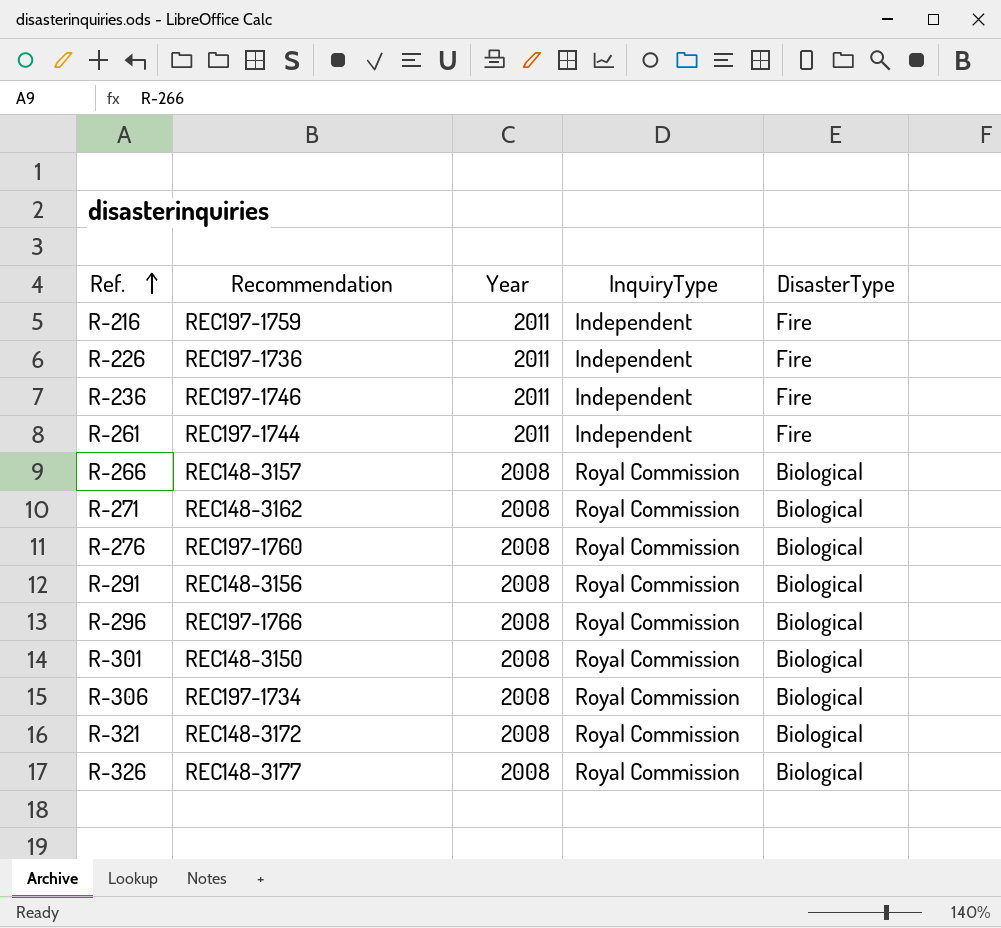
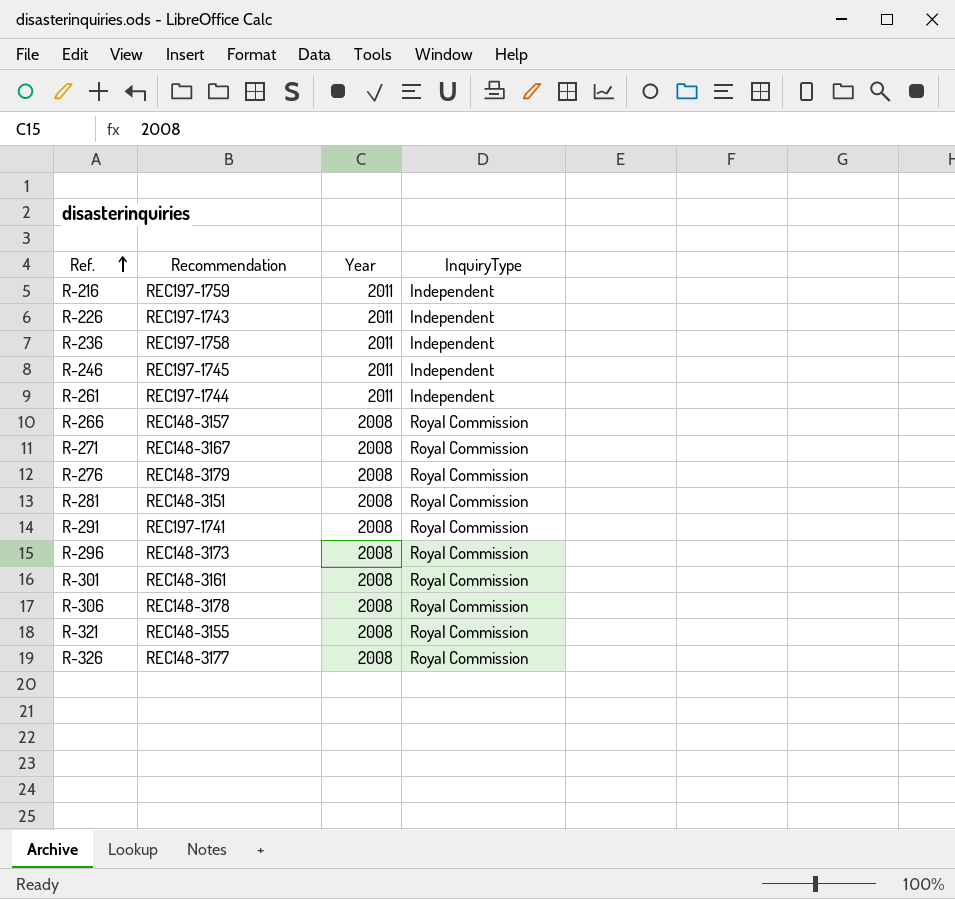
column DisasterType | position: 5 -> none
R-226 | Recommendation: REC197-1736 -> REC197-1743
R-236 | Recommendation: REC197-1746 -> REC197-1758
row R-246: none -> REC197-1745 | 2011 | Independent
R-271 | Recommendation: REC148-3162 -> REC148-3167
R-276 | Recommendation: REC197-1760 -> REC148-3179
row R-281: none -> REC148-3151 | 2008 | Royal Commission
R-291 | Recommendation: REC148-3156 -> REC197-1741
R-296 | Recommendation: REC197-1766 -> REC148-3173
R-301 | Recommendation: REC148-3150 -> REC148-3161
R-306 | Recommendation: REC197-1734 -> REC148-3178
R-321 | Recommendation: REC148-3172 -> REC148-3155

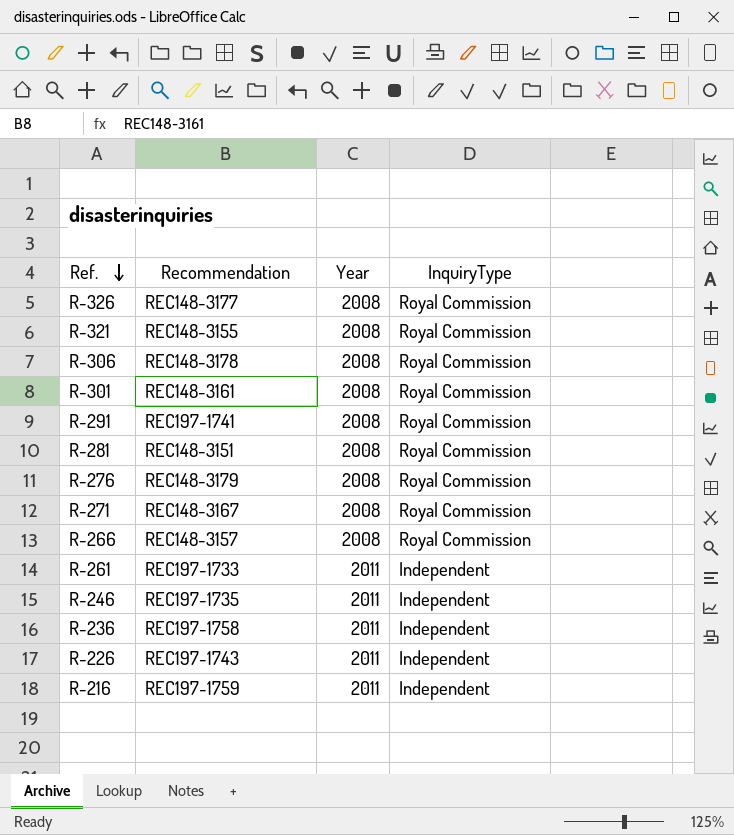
row order: Ref. ascending -> Ref. descending
row R-296: REC148-3173 | 2008 | Royal Commission -> none
R-261 | Recommendation: REC197-1744 -> REC197-1733
R-246 | Recommendation: REC197-1745 -> REC197-1735

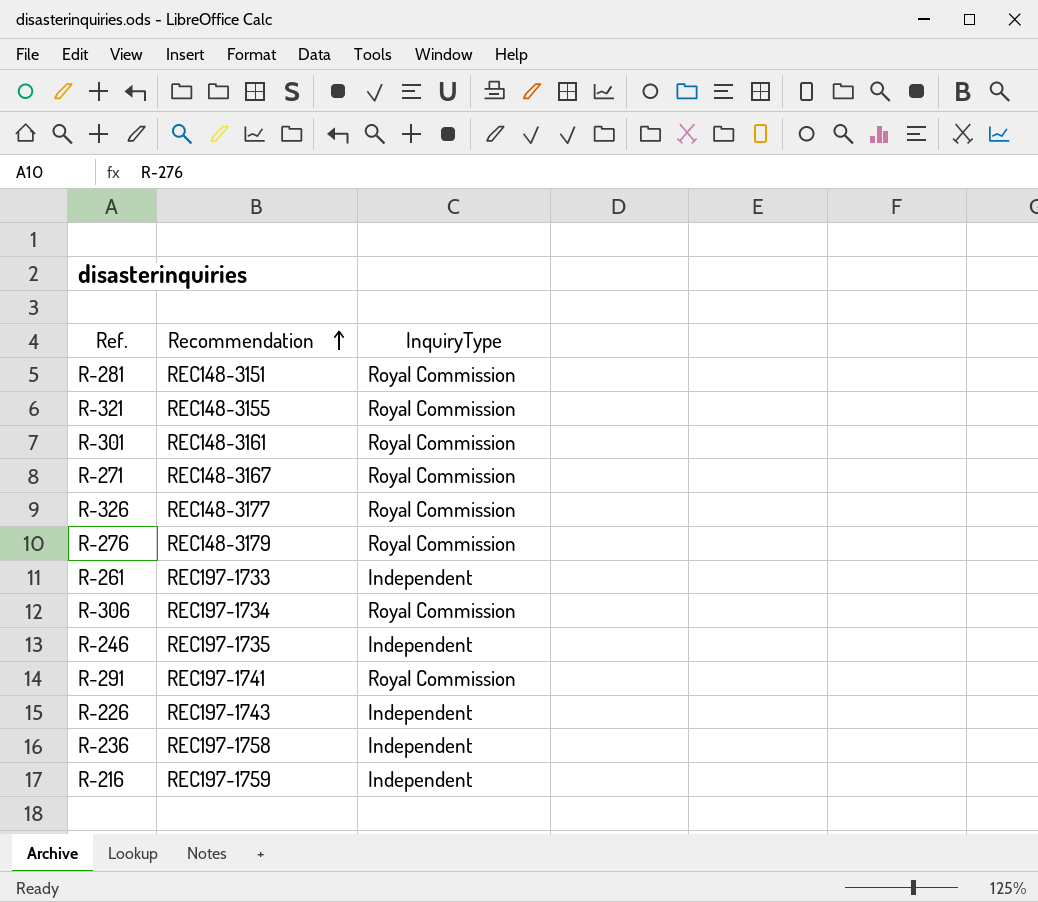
row order: Ref. descending -> Recommendation ascending
column Year | position: 3 -> none
row R-266: REC148-3157 | 2008 | Royal Commission -> none
R-306 | Recommendation: REC148-3178 -> REC197-1734

